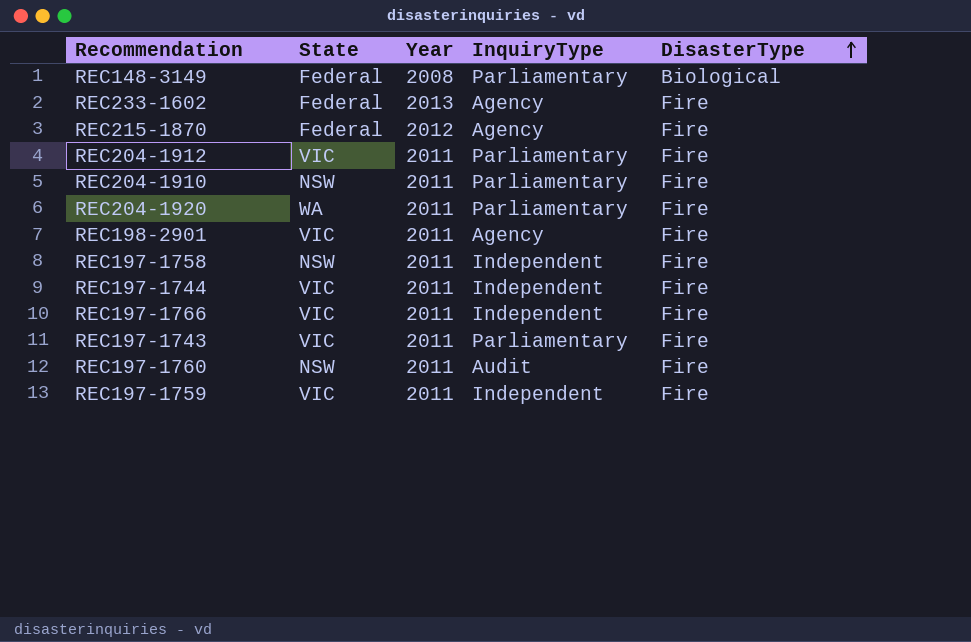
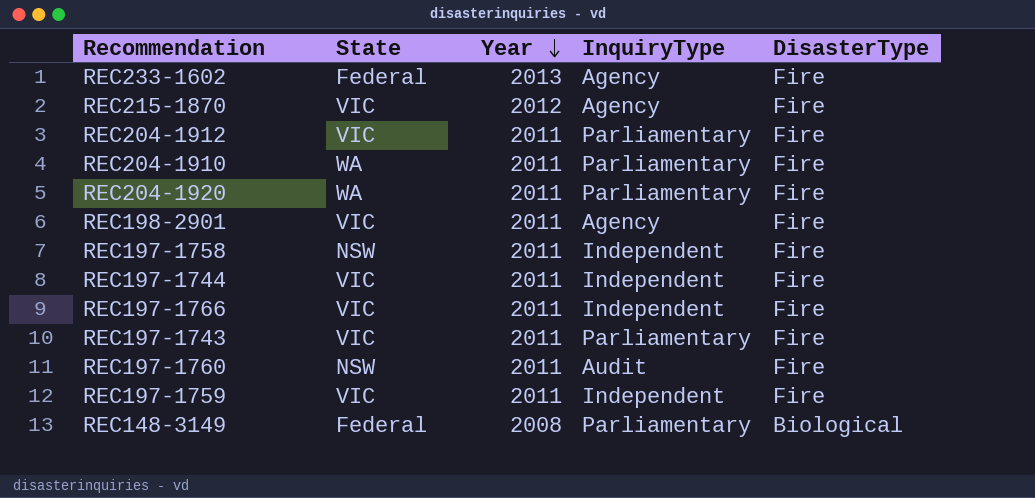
row order: DisasterType ascending -> Year descending
REC215-1870 | State: Federal -> VIC
REC204-1910 | State: NSW -> WA

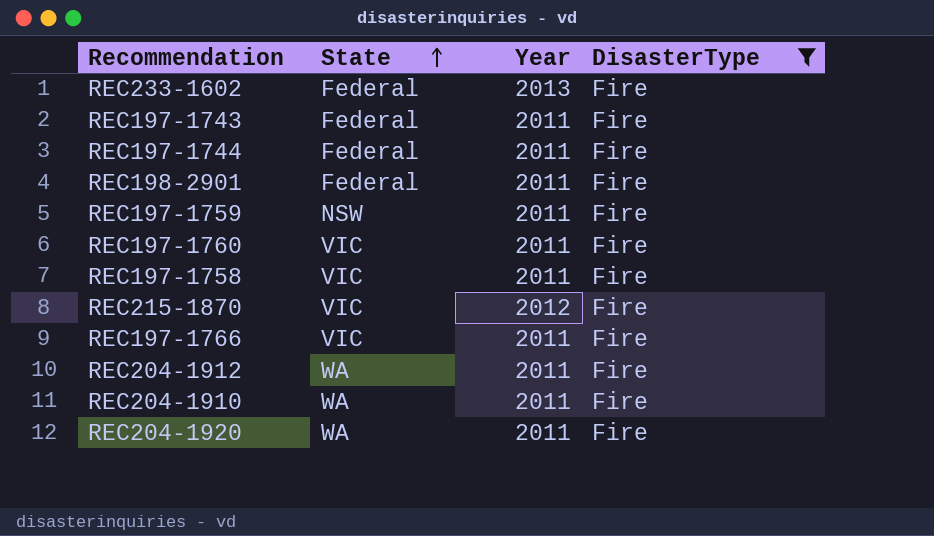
filter: none -> DisasterType = Fire
row order: Year descending -> State ascending
column InquiryType | position: 4 -> none
REC197-1743 | State: VIC -> Federal
REC197-1744 | State: VIC -> Federal
REC198-2901 | State: VIC -> Federal
REC197-1759 | State: VIC -> NSW
REC197-1760 | State: NSW -> VIC
REC197-1758 | State: NSW -> VIC
REC204-1912 | State: VIC -> WA

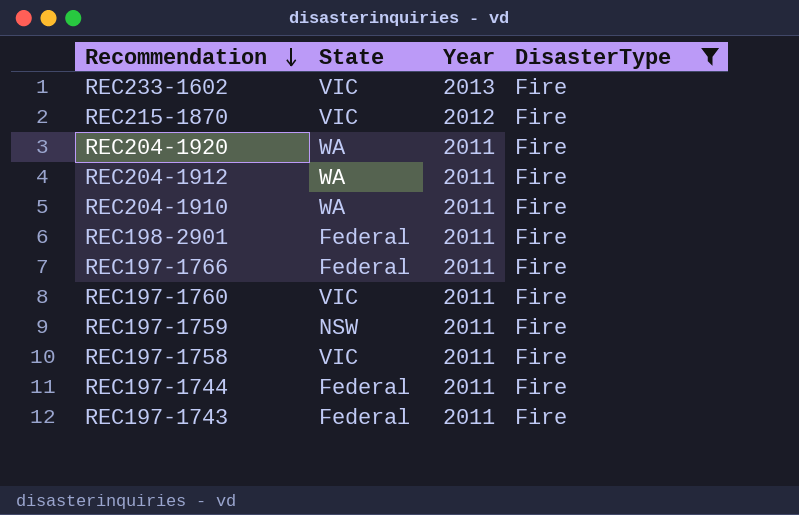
row order: State ascending -> Recommendation descending
REC233-1602 | State: Federal -> VIC
REC197-1766 | State: VIC -> Federal

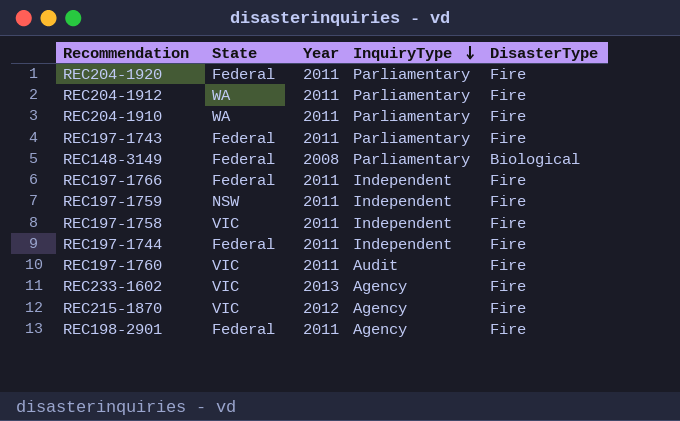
filter: DisasterType = Fire -> none
row order: Recommendation descending -> InquiryType descending
column InquiryType | position: none -> 4
REC204-1920 | State: WA -> Federal

